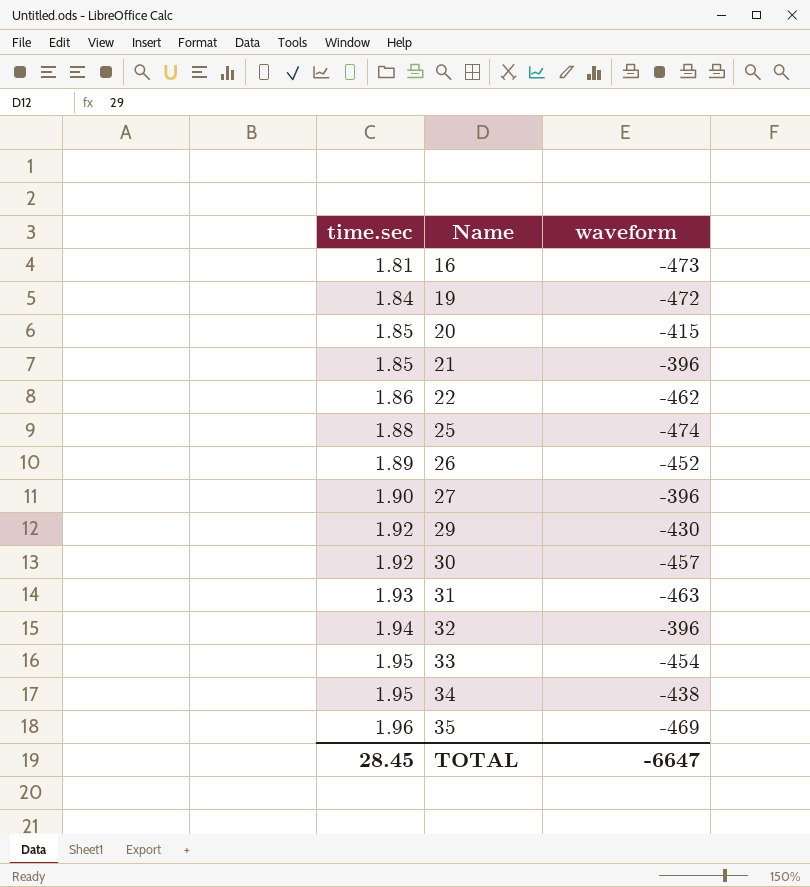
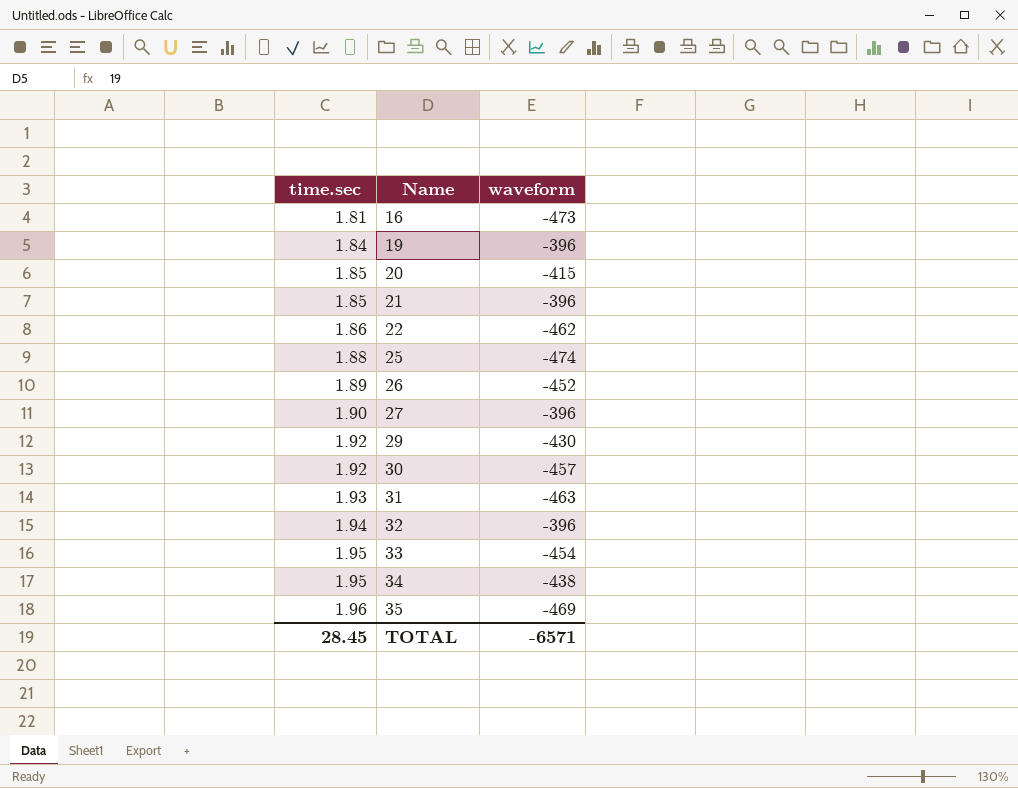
19 | waveform: -472 -> -396
TOTAL | waveform: -6647 -> -6571

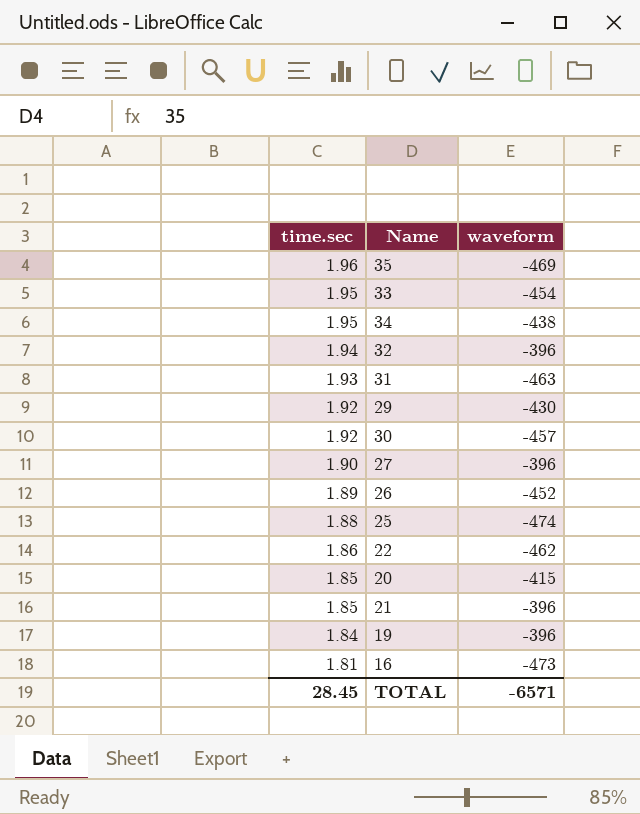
row order: time.sec ascending -> time.sec descending

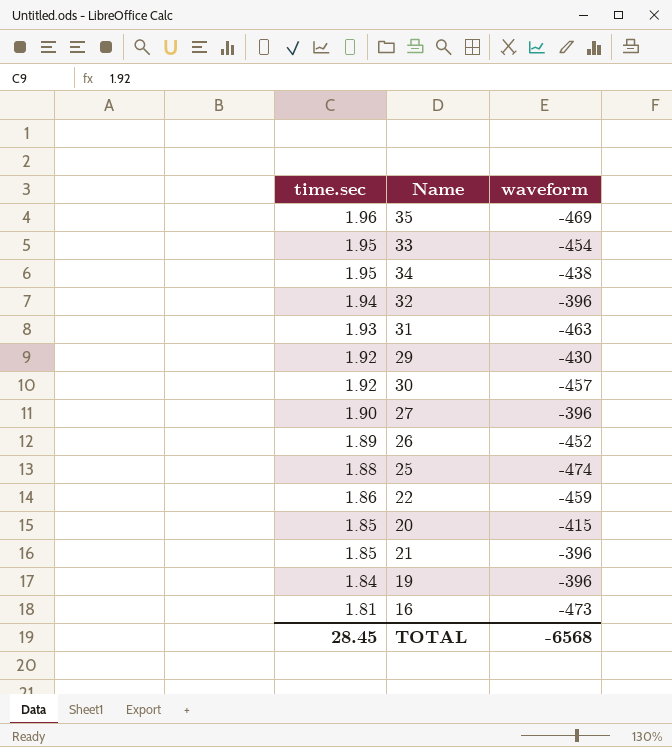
22 | waveform: -462 -> -459
TOTAL | waveform: -6571 -> -6568

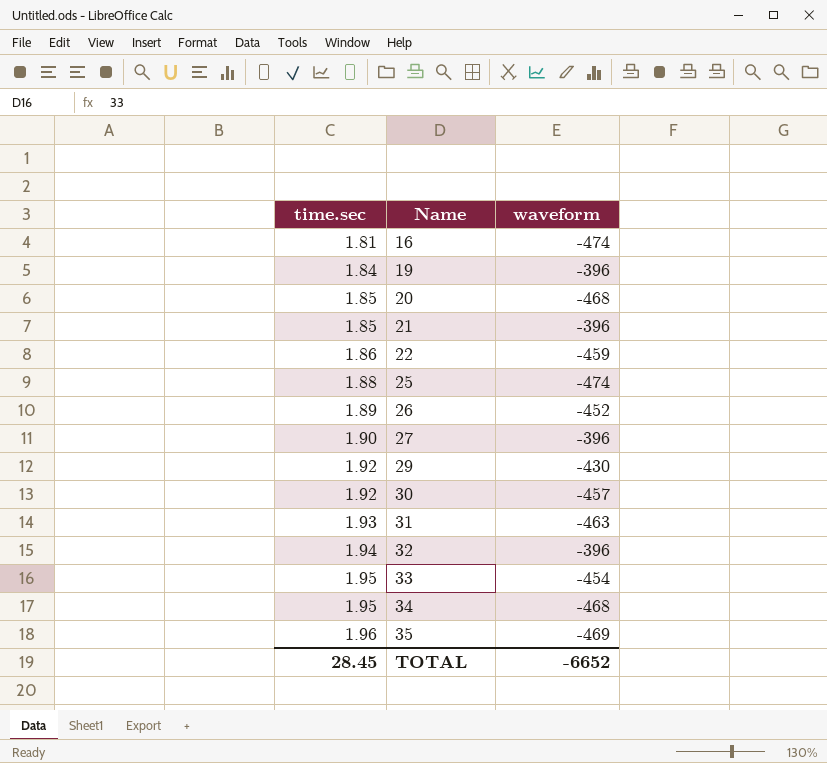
row order: time.sec descending -> time.sec ascending
16 | waveform: -473 -> -474
20 | waveform: -415 -> -468
34 | waveform: -438 -> -468
TOTAL | waveform: -6568 -> -6652

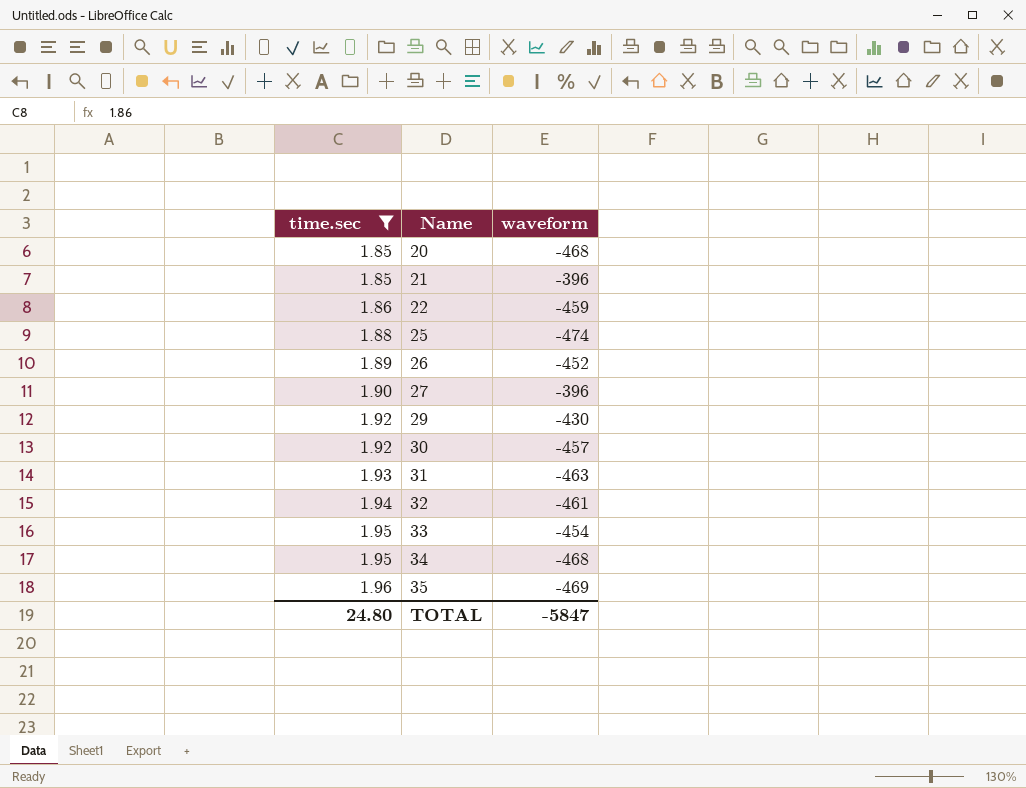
filter: none -> time.sec >= 1.85
32 | waveform: -396 -> -461
TOTAL | time.sec: 28.45 -> 24.80
TOTAL | waveform: -6652 -> -5847

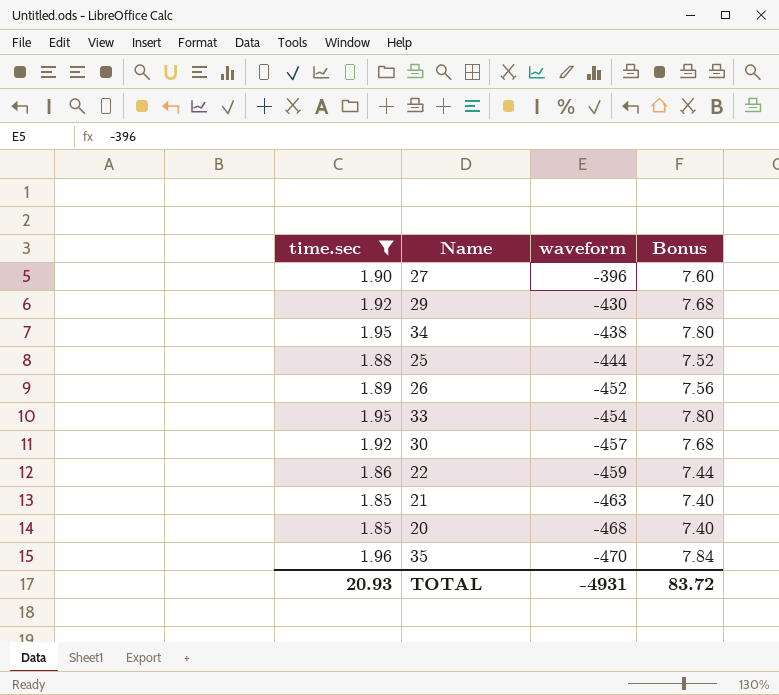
row order: time.sec ascending -> waveform descending
column Bonus | formula: none -> [time.sec] * 4
row 31: 1.93 | -463 -> none
row 32: 1.94 | -461 -> none
34 | waveform: -468 -> -438
25 | waveform: -474 -> -444
21 | waveform: -396 -> -463
35 | waveform: -469 -> -470
TOTAL | time.sec: 24.80 -> 20.93
TOTAL | waveform: -5847 -> -4931

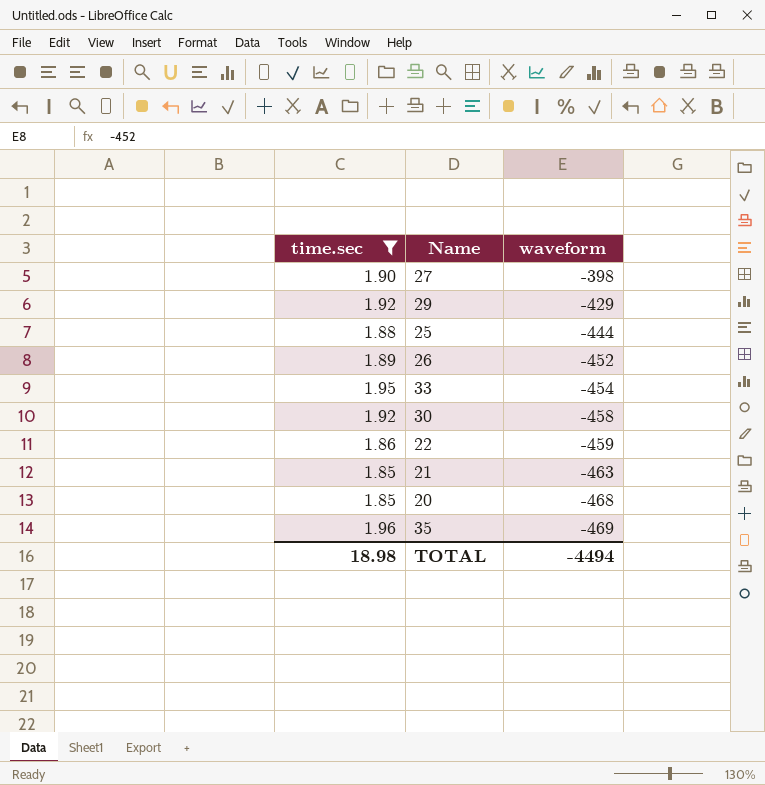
column Bonus | formula: [time.sec] * 4 -> none
row 34: 1.95 | -438 | 7.80 -> none
27 | waveform: -396 -> -398
29 | waveform: -430 -> -429
30 | waveform: -457 -> -458
35 | waveform: -470 -> -469
TOTAL | time.sec: 20.93 -> 18.98
TOTAL | waveform: -4931 -> -4494

